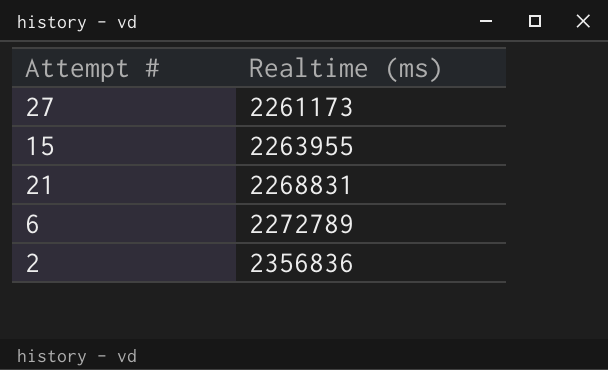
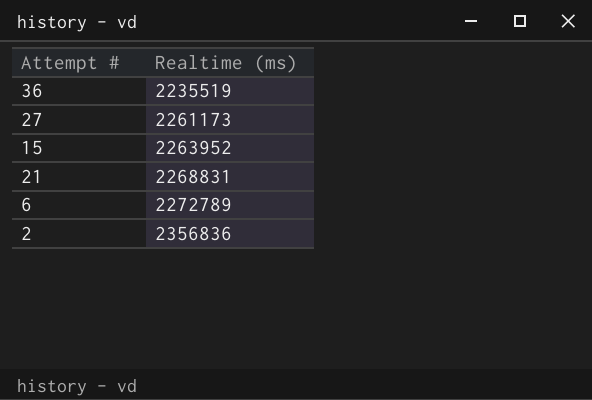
row 36: none -> 2235519
15 | Realtime (ms): 2263955 -> 2263952

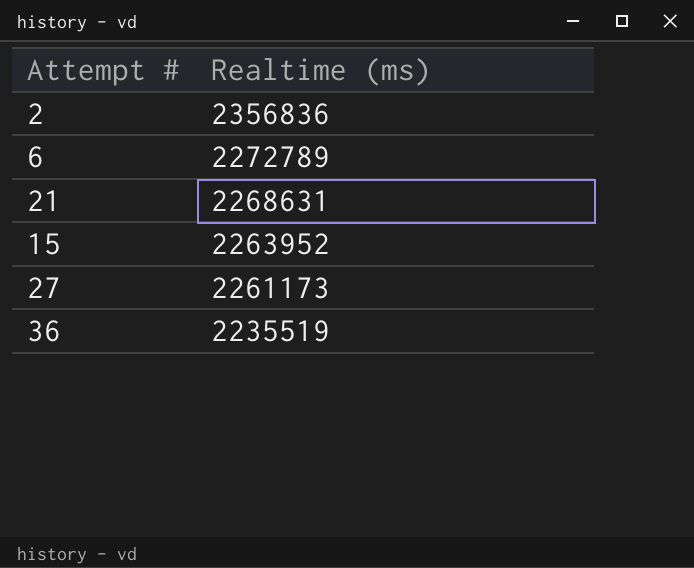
row order: Realtime (ms) ascending -> Realtime (ms) descending
21 | Realtime (ms): 2268831 -> 2268631

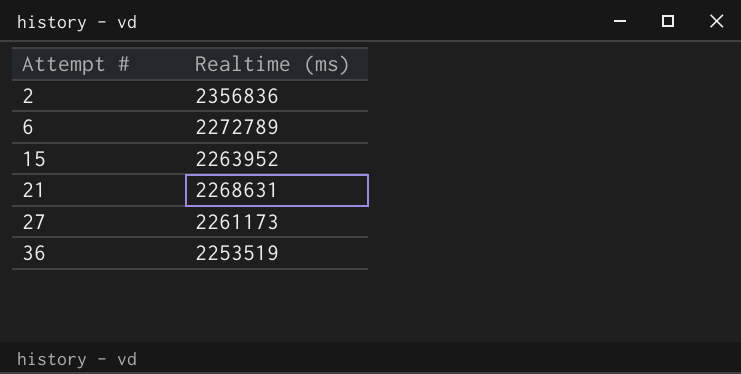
row order: Realtime (ms) descending -> Attempt # ascending
36 | Realtime (ms): 2235519 -> 2253519

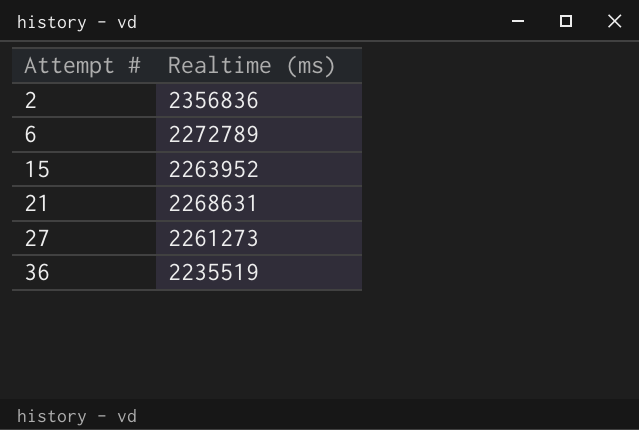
27 | Realtime (ms): 2261173 -> 2261273
36 | Realtime (ms): 2253519 -> 2235519

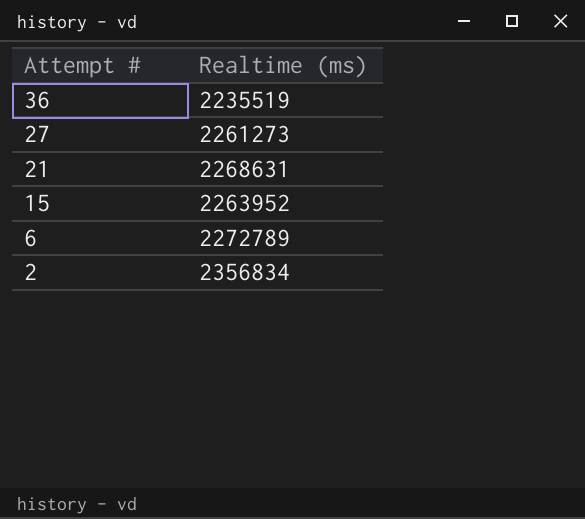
row order: Attempt # ascending -> Attempt # descending
2 | Realtime (ms): 2356836 -> 2356834

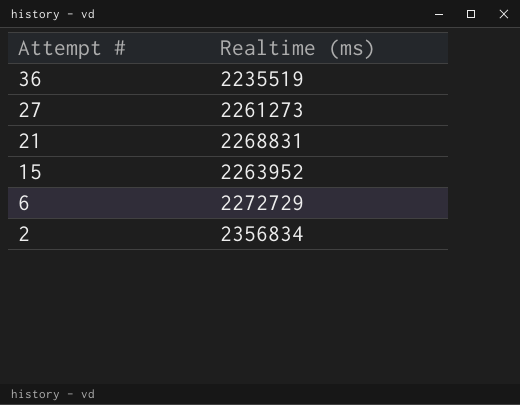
21 | Realtime (ms): 2268631 -> 2268831
6 | Realtime (ms): 2272789 -> 2272729

